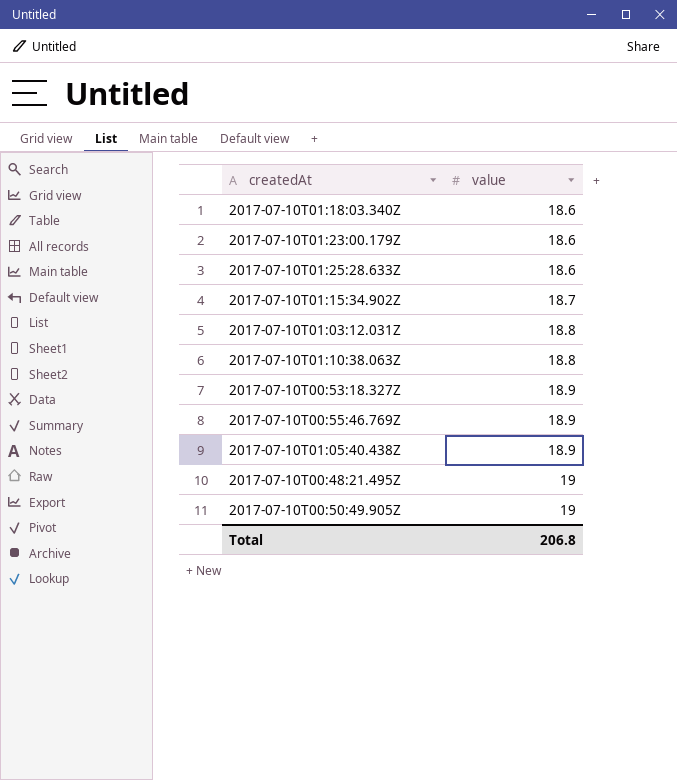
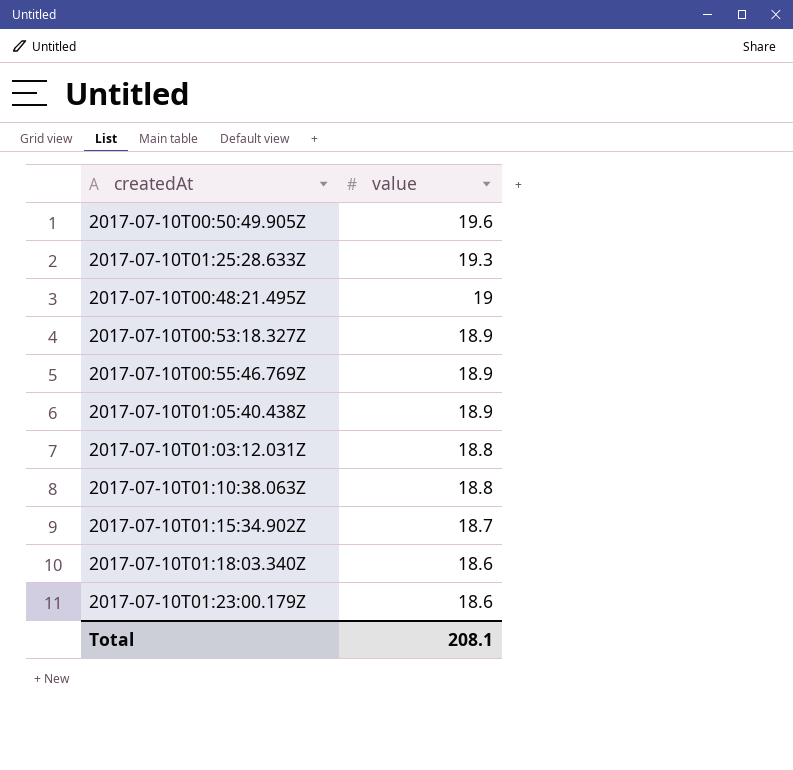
row order: value ascending -> value descending
2017-07-10T00:50:49.905Z | value: 19 -> 19.6
2017-07-10T01:25:28.633Z | value: 18.6 -> 19.3
Total | value: 206.8 -> 208.1

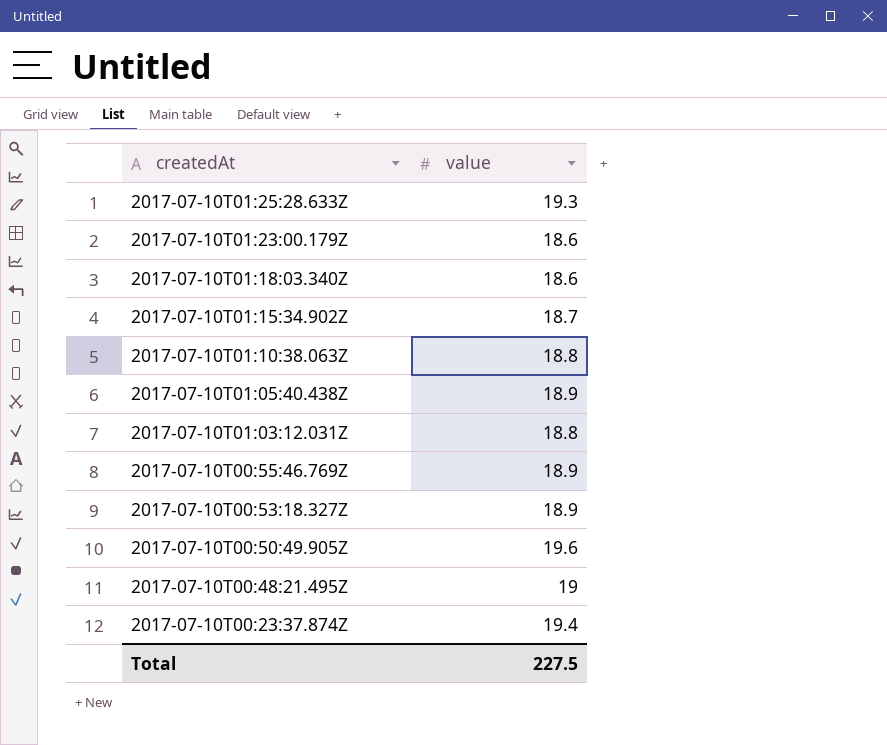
row order: value descending -> createdAt descending
row 2017-07-10T00:23:37.874Z: none -> 19.4
Total | value: 208.1 -> 227.5

